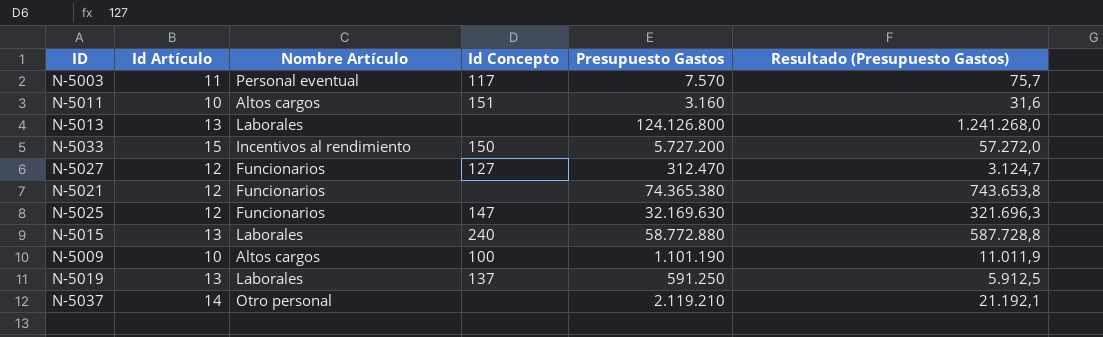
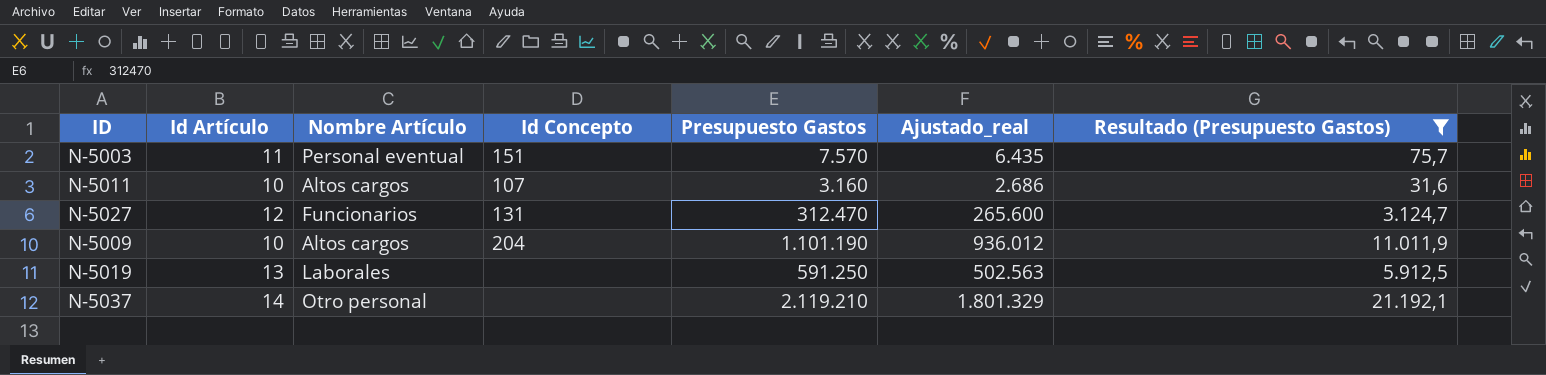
filter: none -> Resultado (Presupuesto Gastos) <= 21.192,1
column Ajustado_real | formula: none -> [Presupuesto Gastos] * 0,85
N-5003 | Id Concepto: 117 -> 151
N-5011 | Id Concepto: 151 -> 107
N-5027 | Id Concepto: 127 -> 131
N-5009 | Id Concepto: 100 -> 204
N-5019 | Id Concepto: 137 -> none

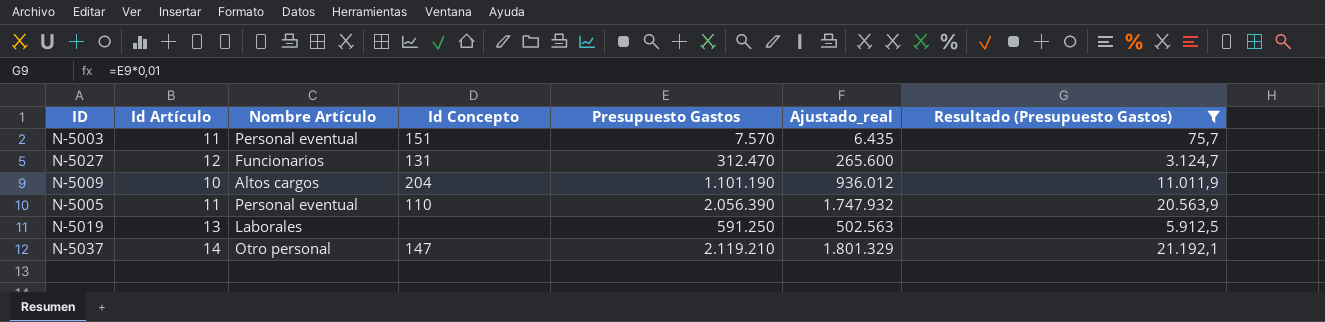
row N-5011: 10 | Altos cargos | 107 | 3.160 | 2.686 | 31,6 -> none
row N-5005: none -> 11 | Personal eventual | 110 | 2.056.390 | 1.747.932 | 20.563,9
N-5037 | Id Concepto: none -> 147

